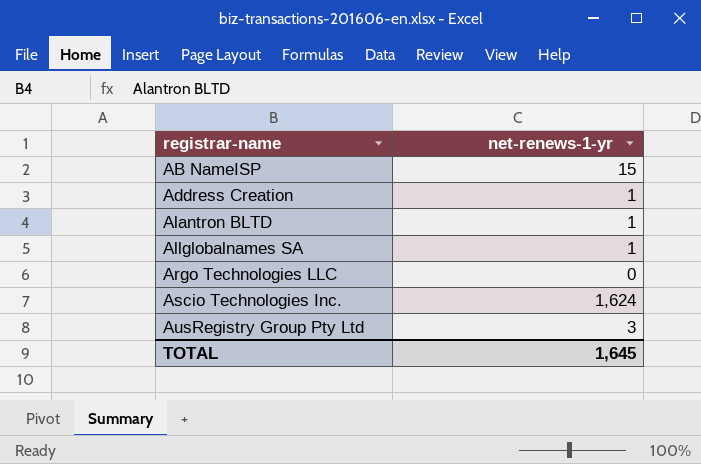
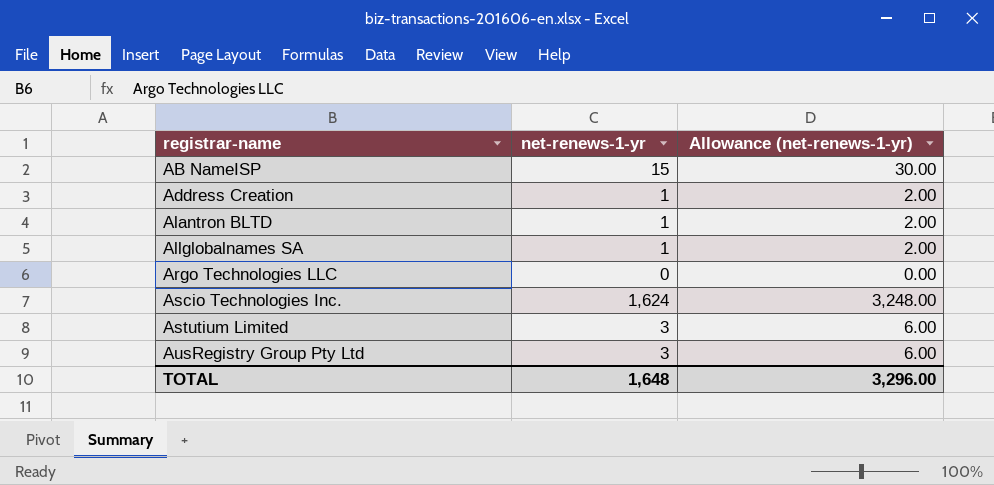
column Allowance (net-renews-1-yr) | formula: none -> [net-renews-1-yr] * 2
row Astutium Limited: none -> 3 | 6.00
TOTAL | net-renews-1-yr: 1,645 -> 1,648

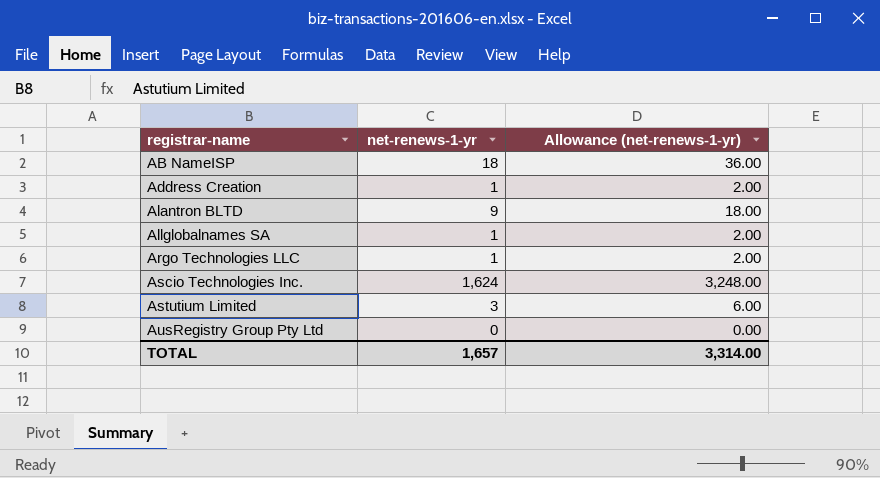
AB NameISP | net-renews-1-yr: 15 -> 18
AB NameISP | Allowance (net-renews-1-yr): 30.00 -> 36.00
Alantron BLTD | net-renews-1-yr: 1 -> 9
Alantron BLTD | Allowance (net-renews-1-yr): 2.00 -> 18.00
Argo Technologies LLC | net-renews-1-yr: 0 -> 1
Argo Technologies LLC | Allowance (net-renews-1-yr): 0.00 -> 2.00
AusRegistry Group Pty Ltd | net-renews-1-yr: 3 -> 0
AusRegistry Group Pty Ltd | Allowance (net-renews-1-yr): 6.00 -> 0.00
TOTAL | net-renews-1-yr: 1,648 -> 1,657
TOTAL | Allowance (net-renews-1-yr): 3,296.00 -> 3,314.00

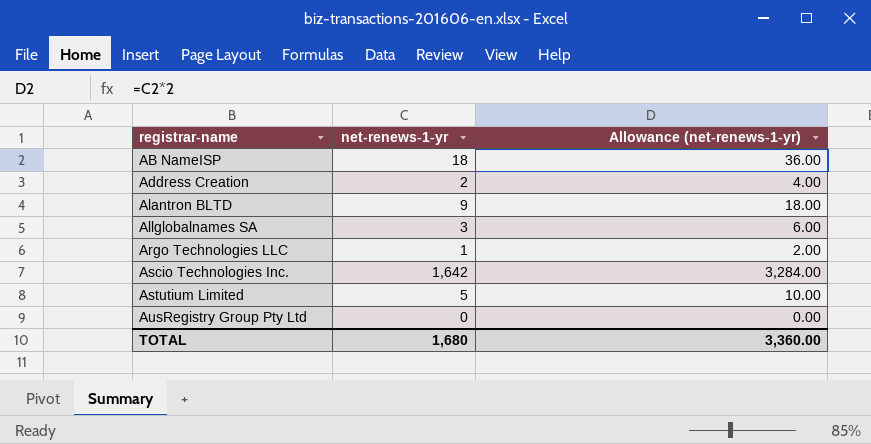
Address Creation | net-renews-1-yr: 1 -> 2
Address Creation | Allowance (net-renews-1-yr): 2.00 -> 4.00
Allglobalnames SA | net-renews-1-yr: 1 -> 3
Allglobalnames SA | Allowance (net-renews-1-yr): 2.00 -> 6.00
Ascio Technologies Inc. | net-renews-1-yr: 1,624 -> 1,642
Ascio Technologies Inc. | Allowance (net-renews-1-yr): 3,248.00 -> 3,284.00
Astutium Limited | net-renews-1-yr: 3 -> 5
Astutium Limited | Allowance (net-renews-1-yr): 6.00 -> 10.00
TOTAL | net-renews-1-yr: 1,657 -> 1,680
TOTAL | Allowance (net-renews-1-yr): 3,314.00 -> 3,360.00

